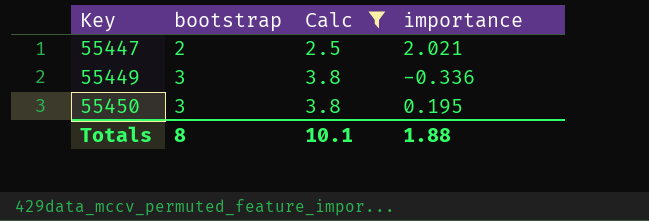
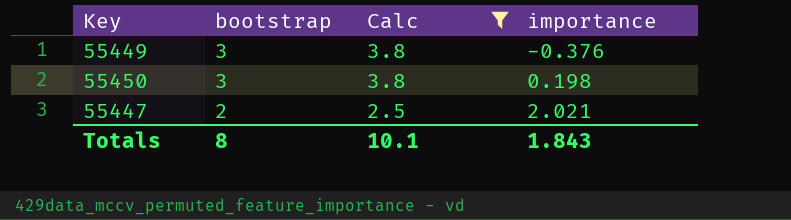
row order: Key ascending -> bootstrap descending
55449 | importance: -0.336 -> -0.376
55450 | importance: 0.195 -> 0.198
Totals | importance: 1.88 -> 1.843

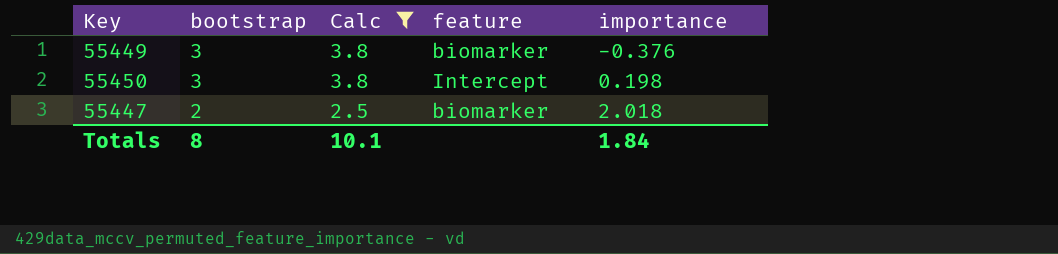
column feature | position: none -> 4
55447 | importance: 2.021 -> 2.018
Totals | importance: 1.843 -> 1.84

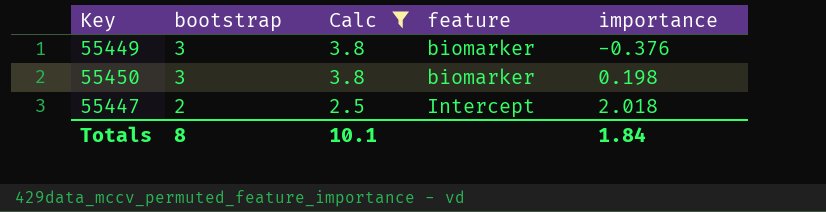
55450 | feature: Intercept -> biomarker
55447 | feature: biomarker -> Intercept

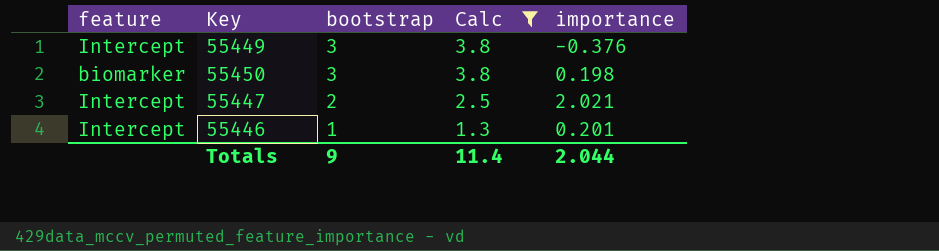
column feature | position: 4 -> 1
55449 | feature: biomarker -> Intercept
55447 | importance: 2.018 -> 2.021
row 55446: none -> Intercept | 1 | 1.3 | 0.201
Totals | bootstrap: 8 -> 9
Totals | Calc: 10.1 -> 11.4
Totals | importance: 1.84 -> 2.044

